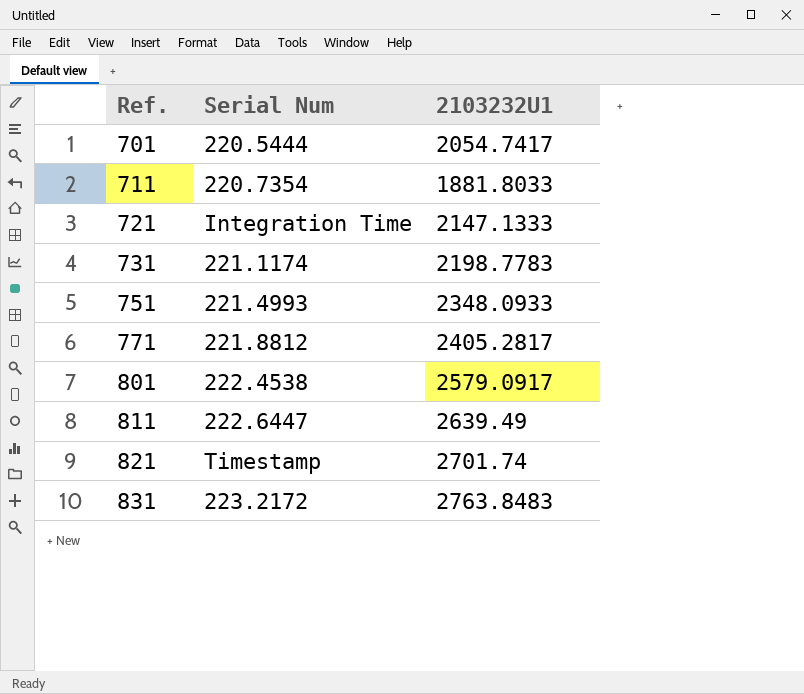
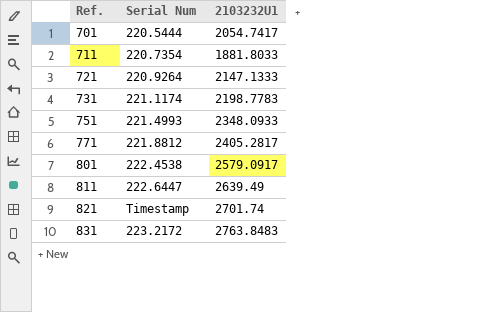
721 | Serial Num: Integration Time -> 220.9264

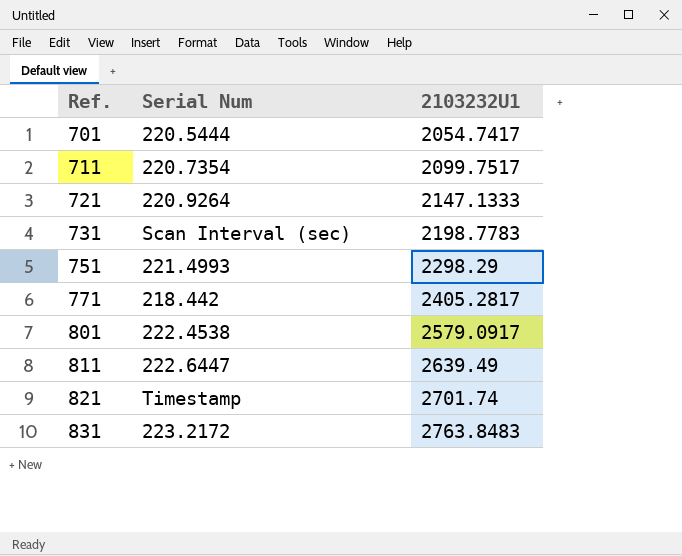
711 | 2103232U1: 1881.8033 -> 2099.7517
731 | Serial Num: 221.1174 -> Scan Interval (sec)
751 | 2103232U1: 2348.0933 -> 2298.29
771 | Serial Num: 221.8812 -> 218.442

